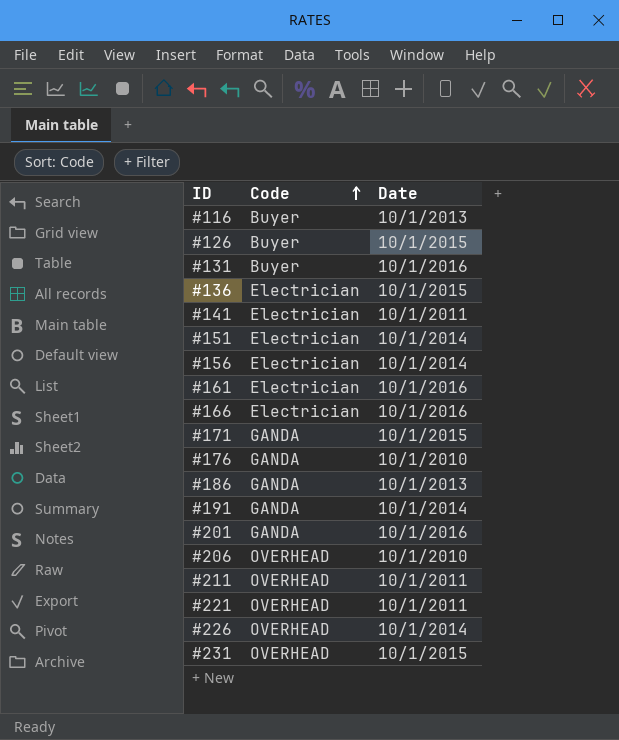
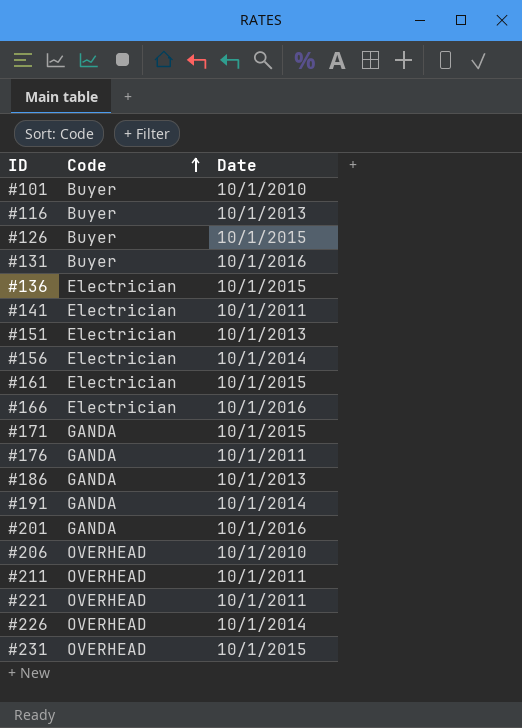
row #101: none -> Buyer | 10/1/2010
#151 | Date: 10/1/2014 -> 10/1/2013
#161 | Date: 10/1/2016 -> 10/1/2015
#176 | Date: 10/1/2010 -> 10/1/2011

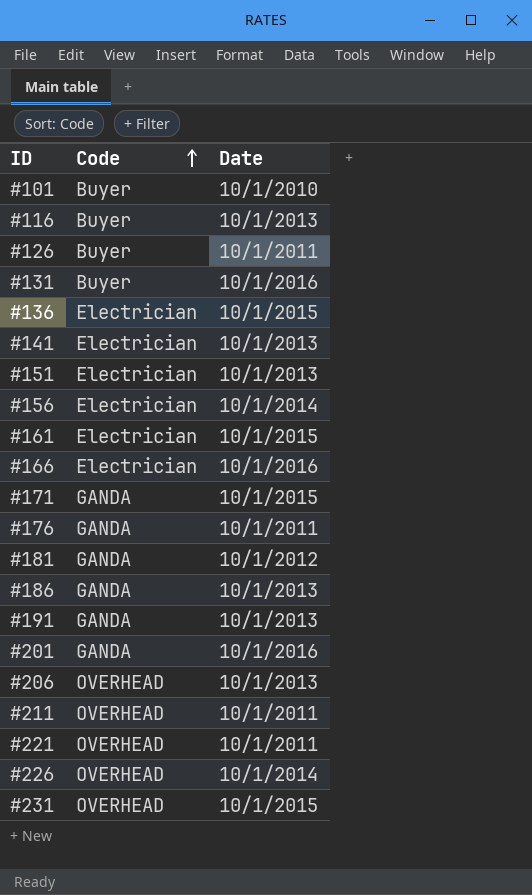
#126 | Date: 10/1/2015 -> 10/1/2011
#141 | Date: 10/1/2011 -> 10/1/2013
row #181: none -> GANDA | 10/1/2012
#191 | Date: 10/1/2014 -> 10/1/2013
#206 | Date: 10/1/2010 -> 10/1/2013

